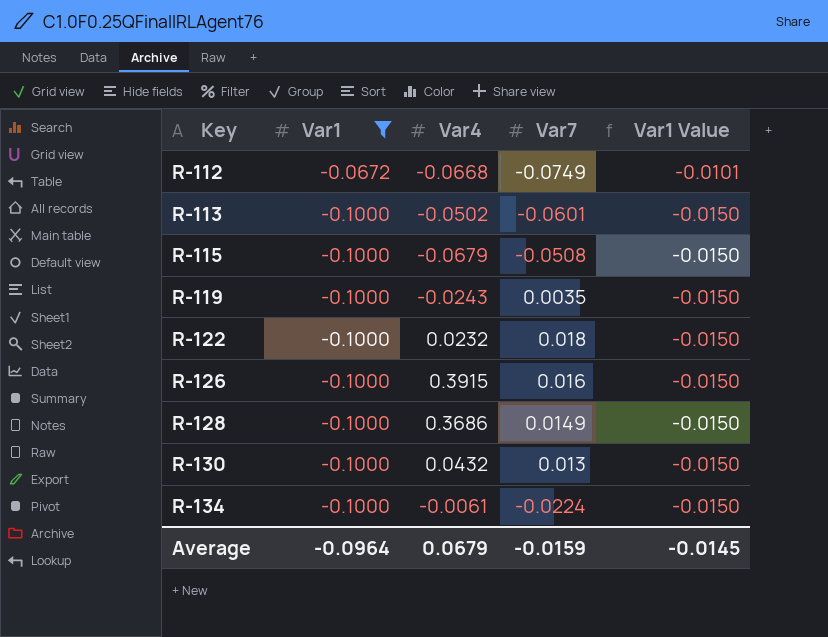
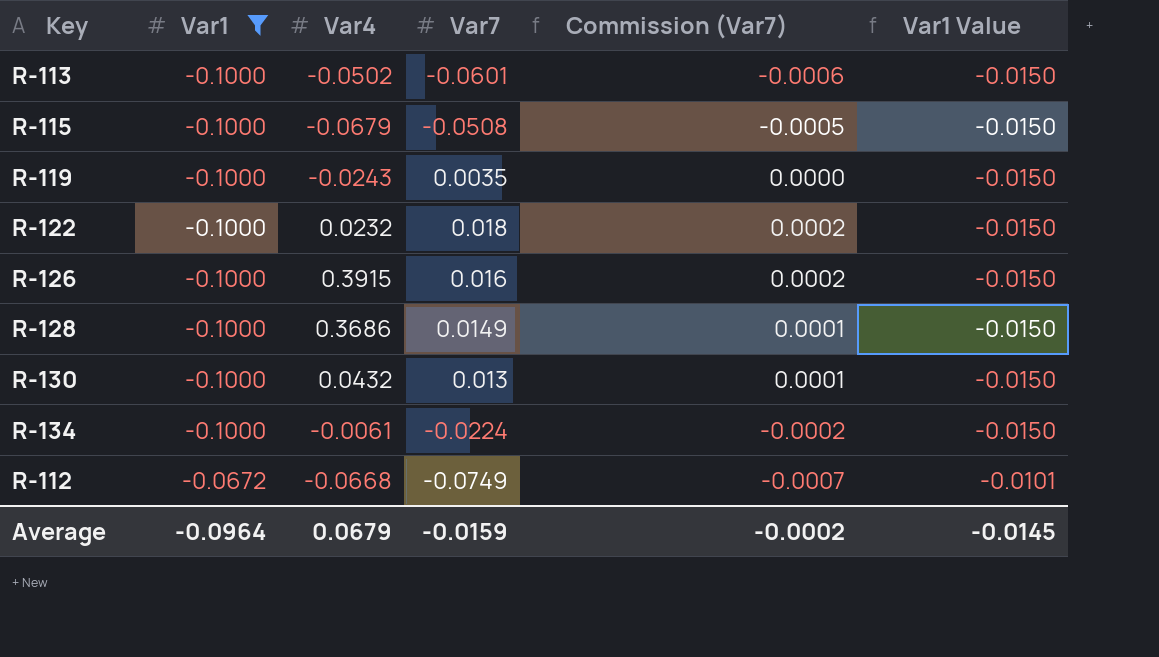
row order: Key ascending -> Var1 ascending
column Commission (Var7) | formula: none -> [Var7] * 0.01

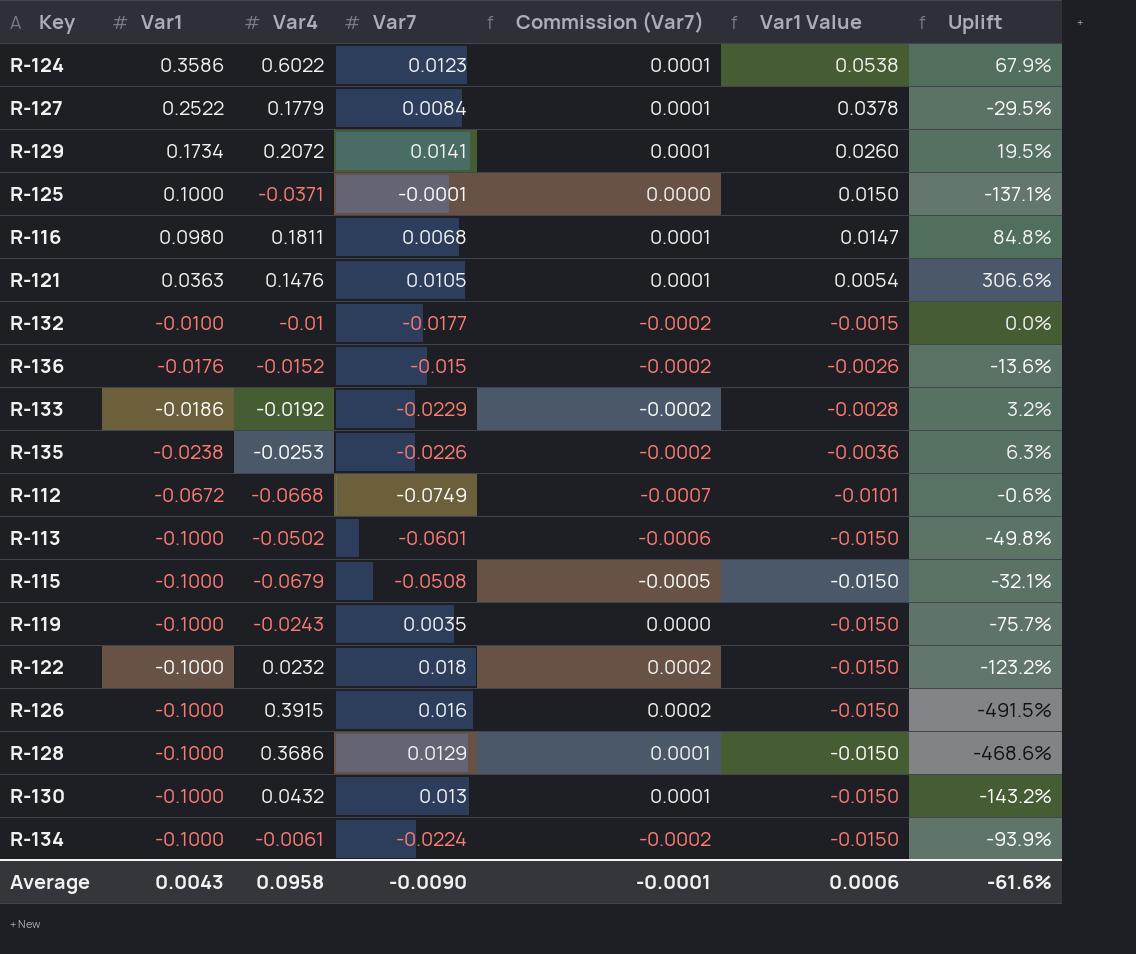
filter: Var1 <= -0.0672 -> none
row order: Var1 ascending -> Var1 descending
column Uplift | formula: none -> ([Var4] - [Var1]) / [Var1]
R-128 | Var7: 0.0149 -> 0.0129
Average | Var1: -0.0964 -> 0.0043
Average | Var4: 0.0679 -> 0.0958
Average | Var7: -0.0159 -> -0.0090
Average | Commission (Var7): -0.0002 -> -0.0001
Average | Var1 Value: -0.0145 -> 0.0006

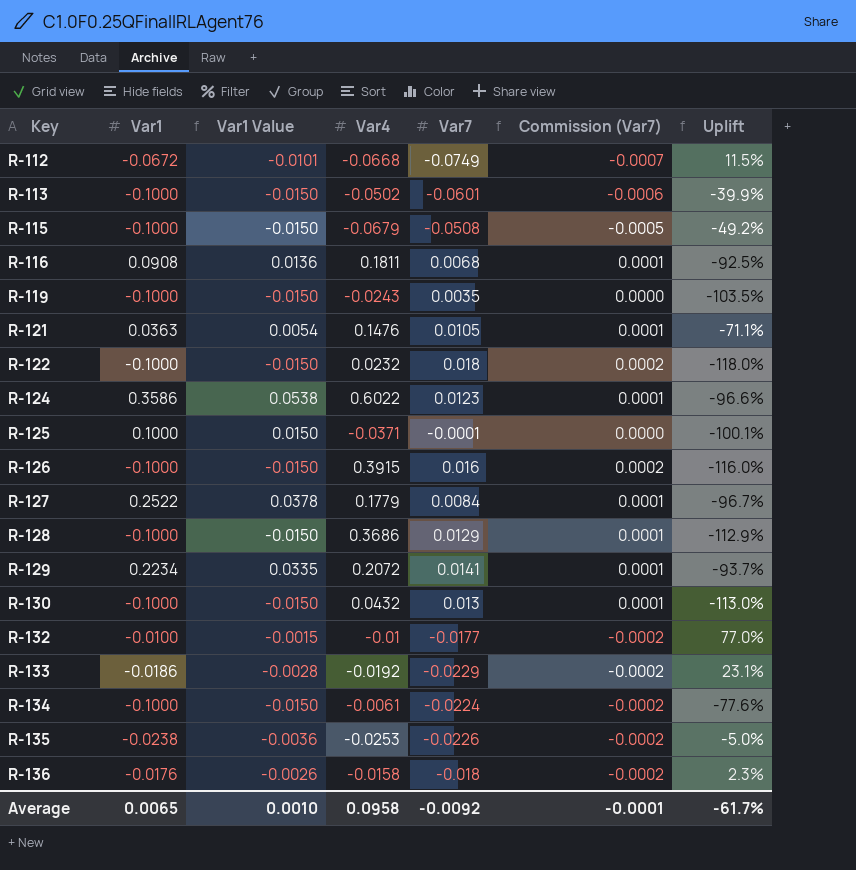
row order: Var1 descending -> Key ascending
column Var1 Value | position: 6 -> 3
column Uplift | formula: ([Var4] - [Var1]) / [Var1] -> ([Var7] - [Var1]) / [Var1]
R-116 | Var1: 0.0980 -> 0.0908
R-116 | Var1 Value: 0.0147 -> 0.0136
R-129 | Var1: 0.1734 -> 0.2234
R-129 | Var1 Value: 0.0260 -> 0.0335
R-136 | Var4: -0.0152 -> -0.0158
R-136 | Var7: -0.015 -> -0.018
Average | Var1: 0.0043 -> 0.0065
Average | Var1 Value: 0.0006 -> 0.0010
Average | Var7: -0.0090 -> -0.0092
Average | Uplift: -61.6% -> -61.7%

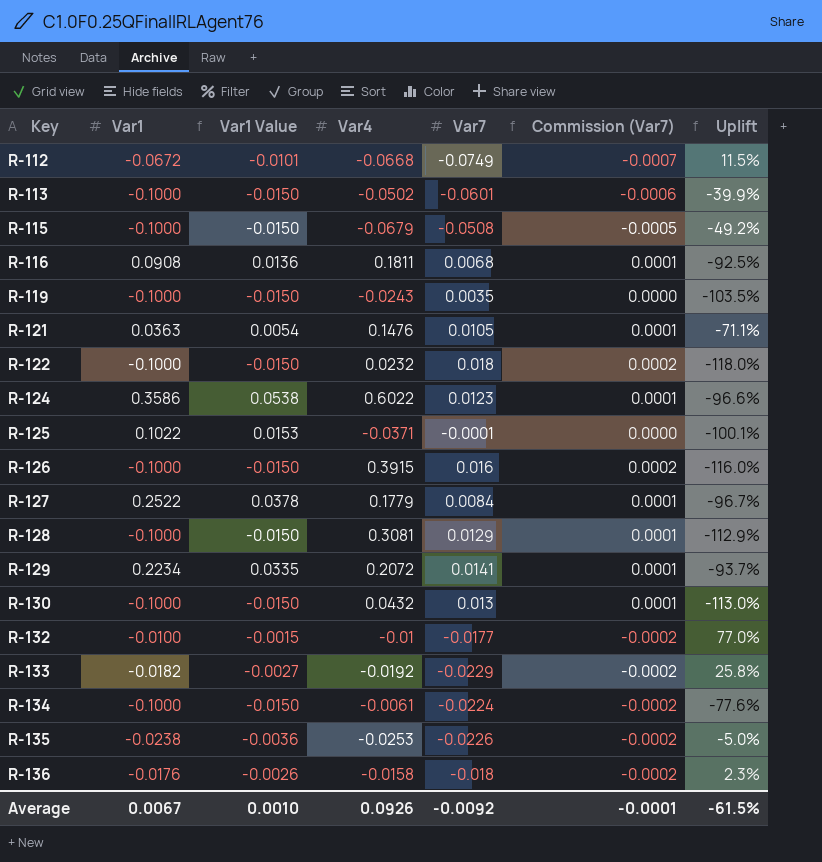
R-125 | Var1: 0.1000 -> 0.1022
R-125 | Var1 Value: 0.0150 -> 0.0153
R-128 | Var4: 0.3686 -> 0.3081
R-133 | Var1: -0.0186 -> -0.0182
R-133 | Var1 Value: -0.0028 -> -0.0027
R-133 | Uplift: 23.1% -> 25.8%
Average | Var1: 0.0065 -> 0.0067
Average | Var4: 0.0958 -> 0.0926
Average | Uplift: -61.7% -> -61.5%

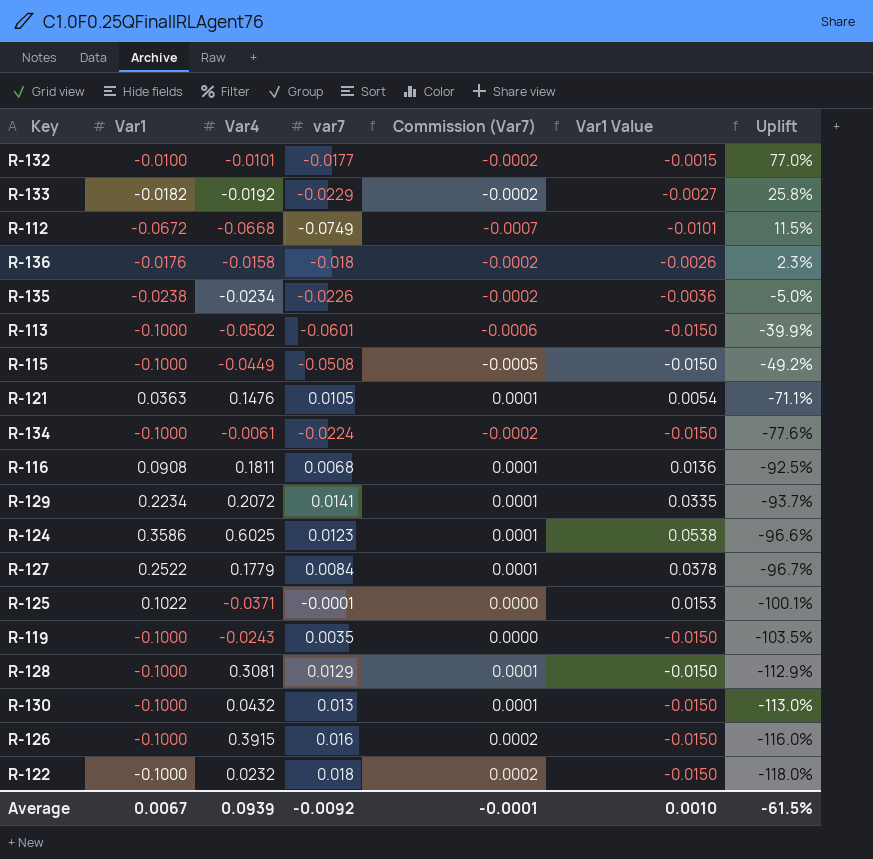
row order: Key ascending -> Uplift descending
column name: Var7 -> var7
column Var1 Value | position: 3 -> 6
R-132 | Var4: -0.01 -> -0.0101
R-135 | Var4: -0.0253 -> -0.0234
R-115 | Var4: -0.0679 -> -0.0449
R-124 | Var4: 0.6022 -> 0.6025
Average | Var4: 0.0926 -> 0.0939

